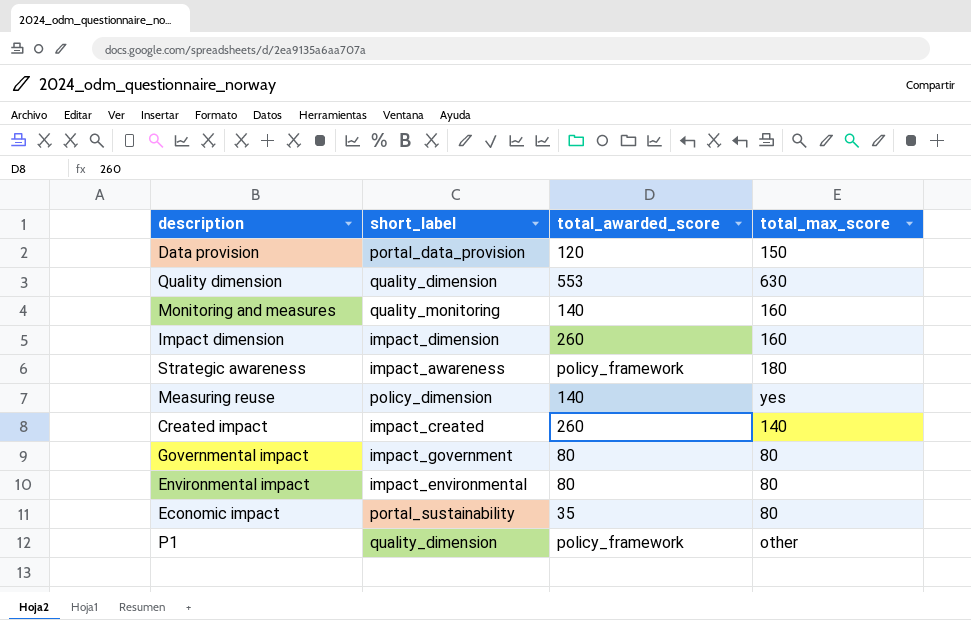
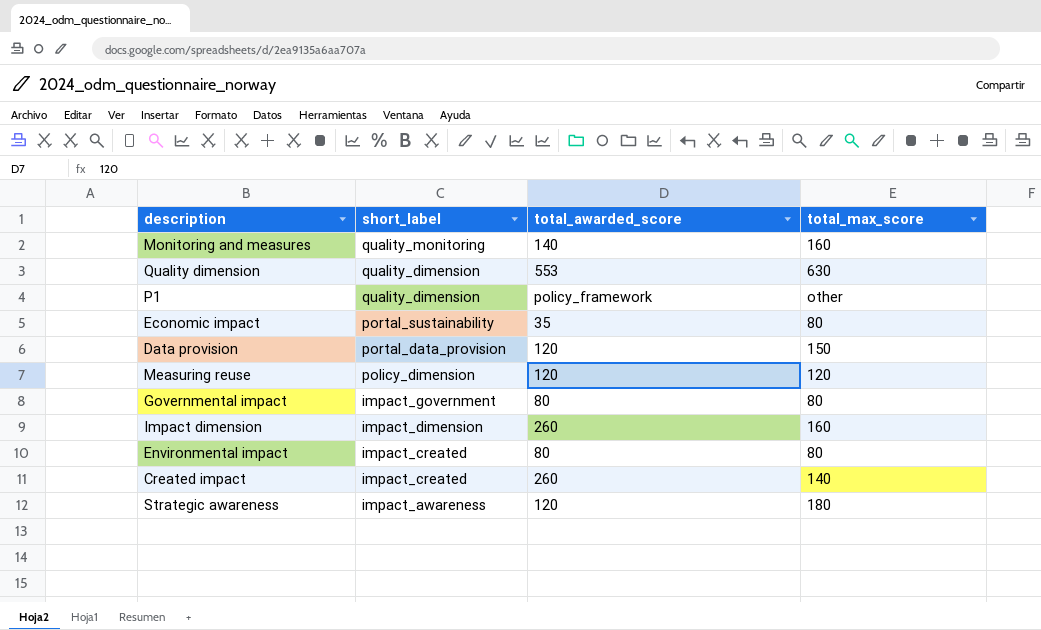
row order: none -> short_label descending
Measuring reuse | total_awarded_score: 140 -> 120
Measuring reuse | total_max_score: yes -> 120
Environmental impact | short_label: impact_environmental -> impact_created
Strategic awareness | total_awarded_score: policy_framework -> 120

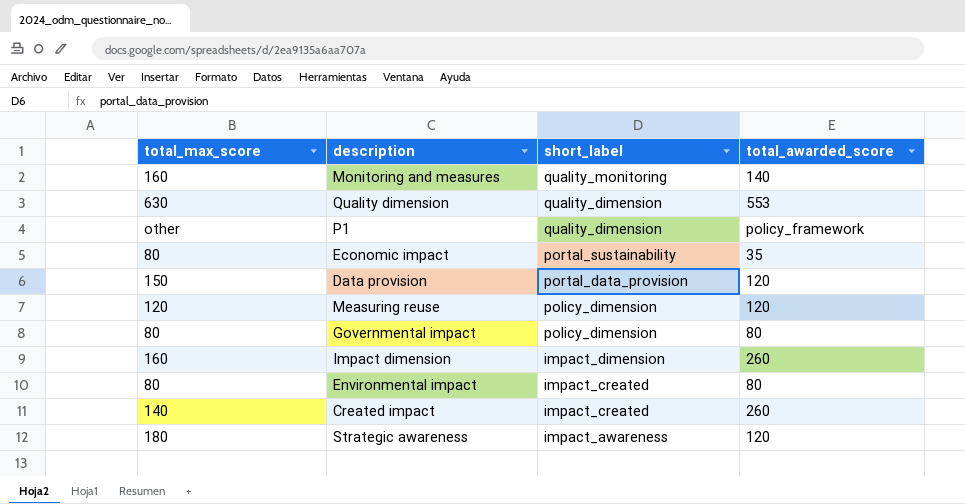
column total_max_score | position: 4 -> 1
Governmental impact | short_label: impact_government -> policy_dimension

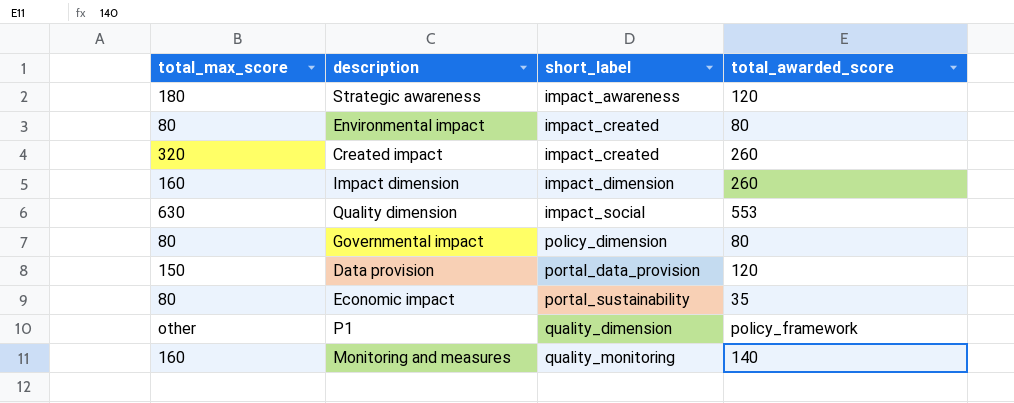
row order: short_label descending -> short_label ascending
row Measuring reuse: 120 | policy_dimension | 120 -> none
Created impact | total_max_score: 140 -> 320
Quality dimension | short_label: quality_dimension -> impact_social

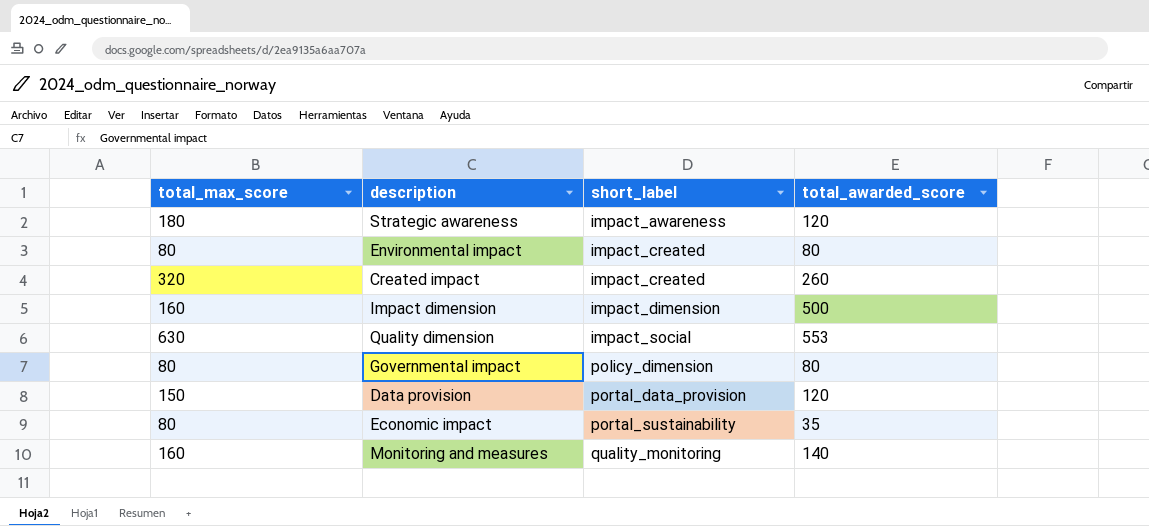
row P1: other | quality_dimension | policy_framework -> none
Impact dimension | total_awarded_score: 260 -> 500

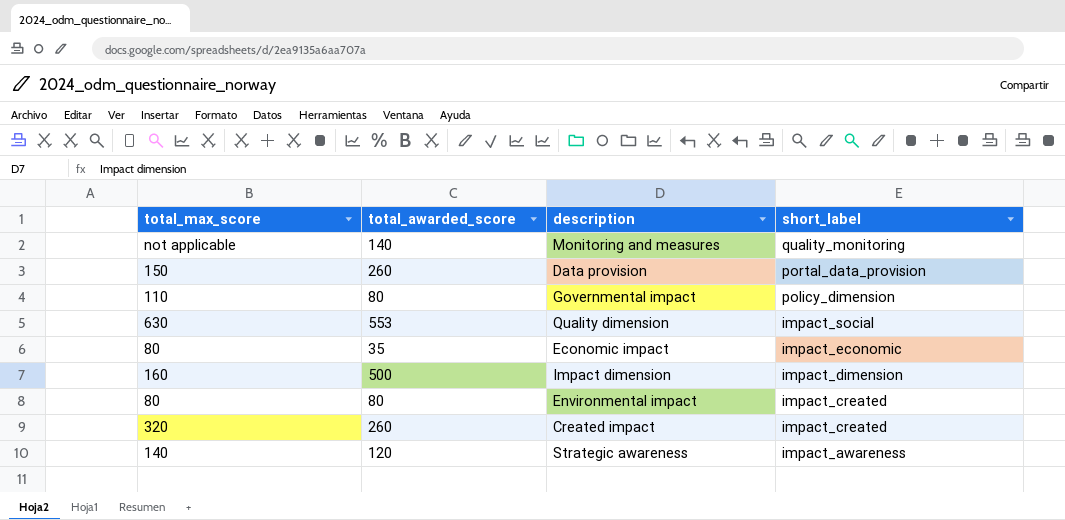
row order: short_label ascending -> short_label descending
column total_awarded_score | position: 4 -> 2
Monitoring and measures | total_max_score: 160 -> not applicable
Data provision | total_awarded_score: 120 -> 260
Governmental impact | total_max_score: 80 -> 110
Economic impact | short_label: portal_sustainability -> impact_economic
Strategic awareness | total_max_score: 180 -> 140

